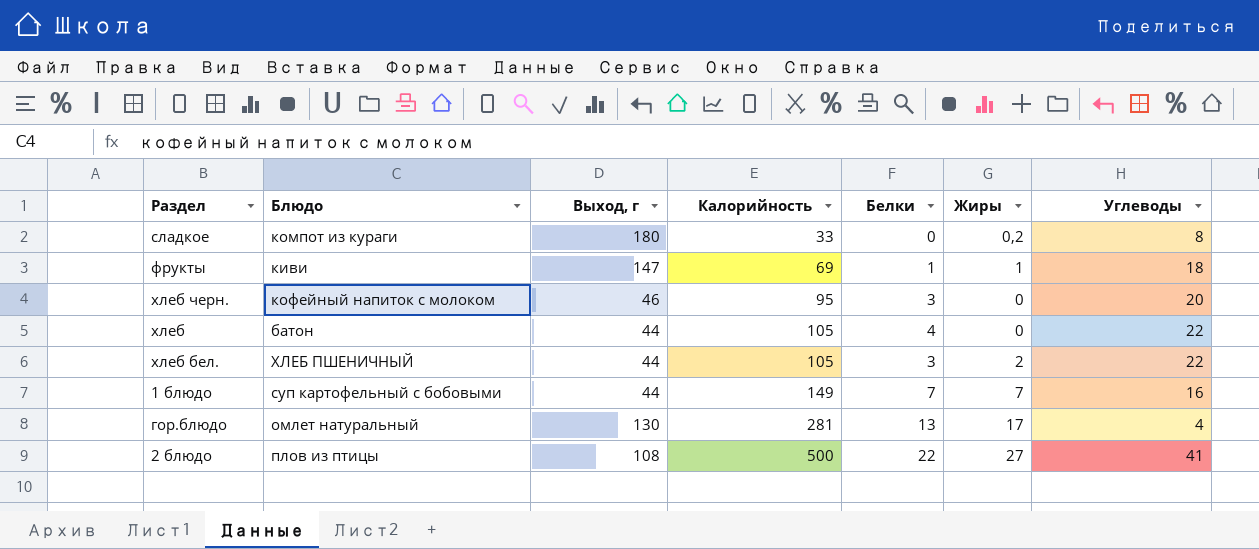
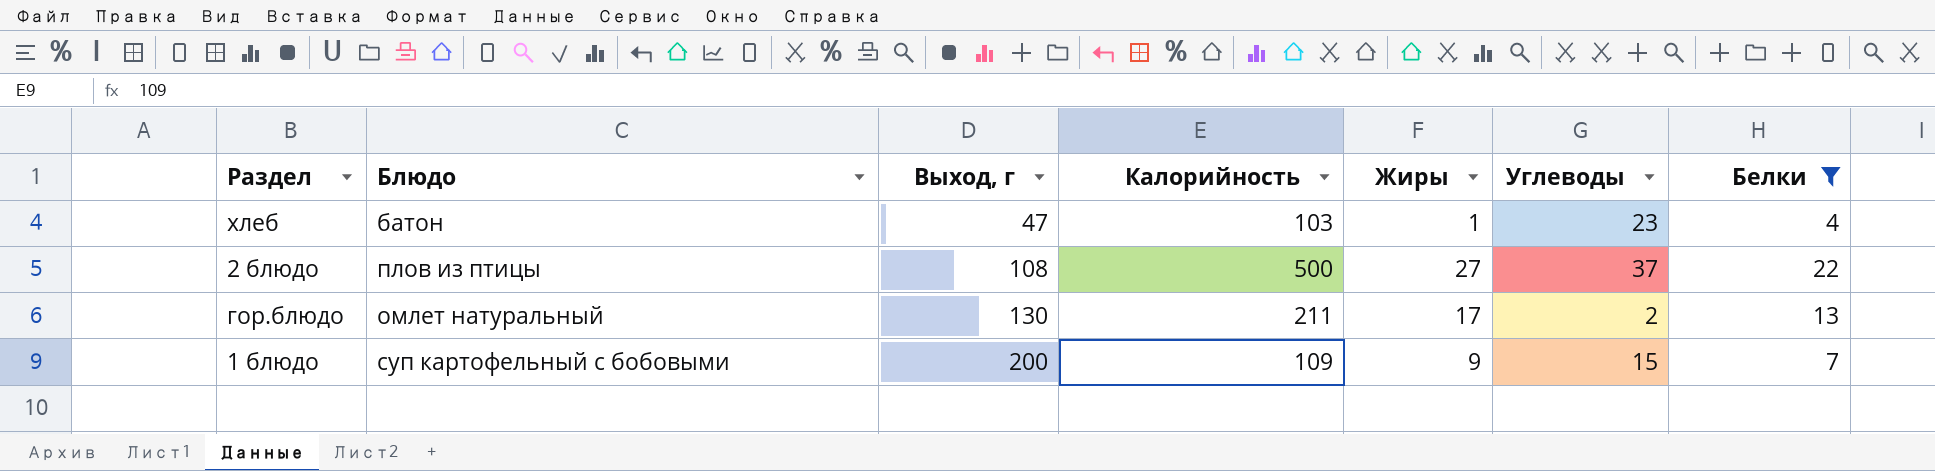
filter: none -> Белки >= 4
row order: Калорийность ascending -> Выход, г ascending
column Белки | position: 5 -> 7
хлеб | Выход, г: 44 -> 47
хлеб | Калорийность: 105 -> 103
хлеб | Жиры: 0 -> 1
хлеб | Углеводы: 22 -> 23
2 блюдо | Углеводы: 41 -> 37
гор.блюдо | Калорийность: 281 -> 211
гор.блюдо | Углеводы: 4 -> 2
1 блюдо | Выход, г: 44 -> 200
1 блюдо | Калорийность: 149 -> 109
1 блюдо | Жиры: 7 -> 9
1 блюдо | Углеводы: 16 -> 15

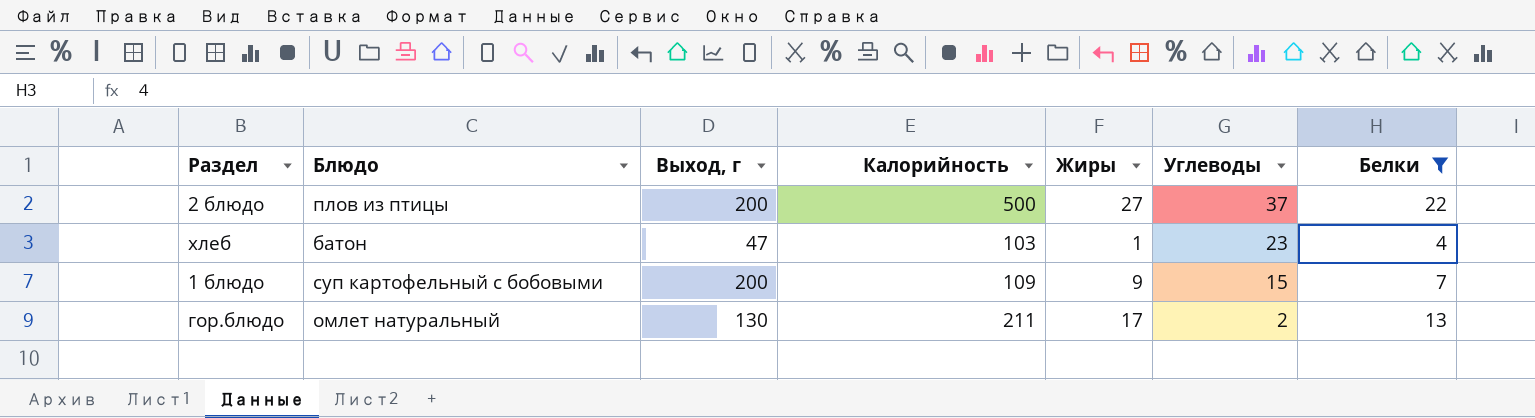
row order: Выход, г ascending -> Углеводы descending
2 блюдо | Выход, г: 108 -> 200

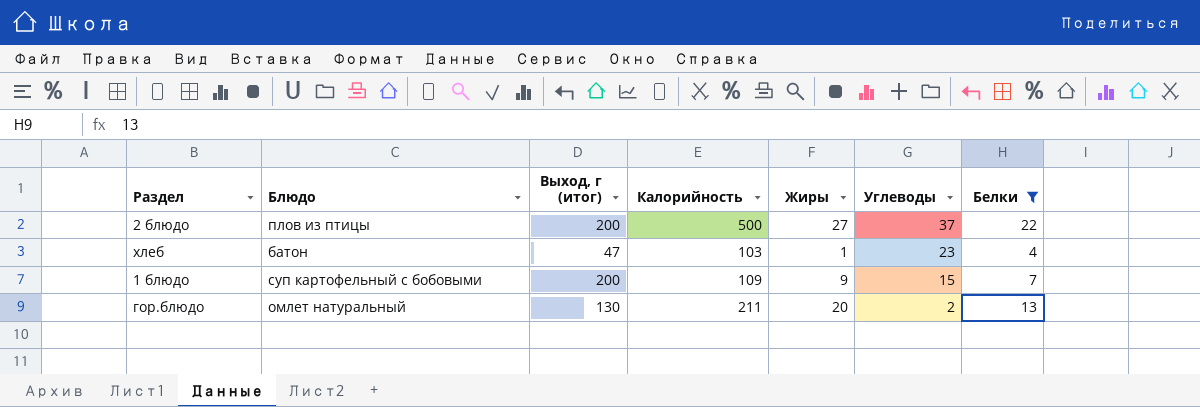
column name: Выход, г -> Выход, г (итог)
гор.блюдо | Жиры: 17 -> 20

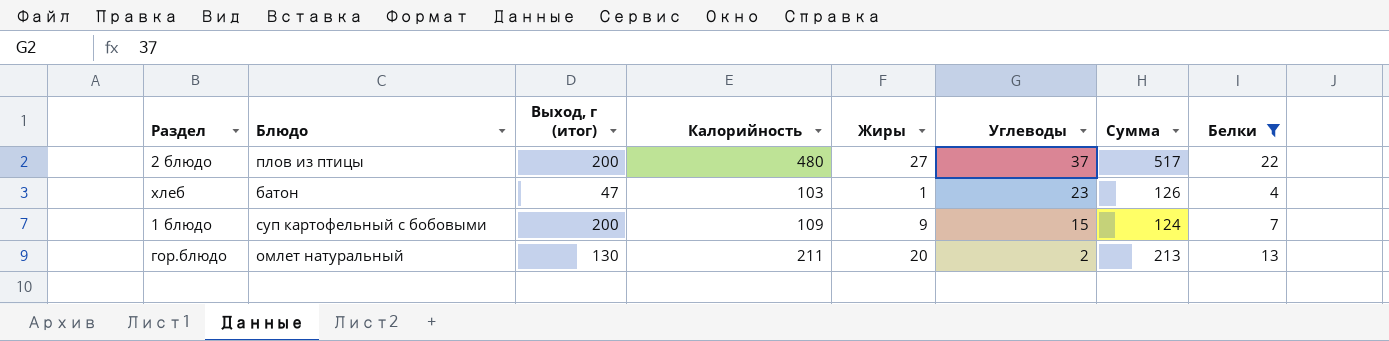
column Сумма | formula: none -> [Калорийность] + [Углеводы]
2 блюдо | Калорийность: 500 -> 480

